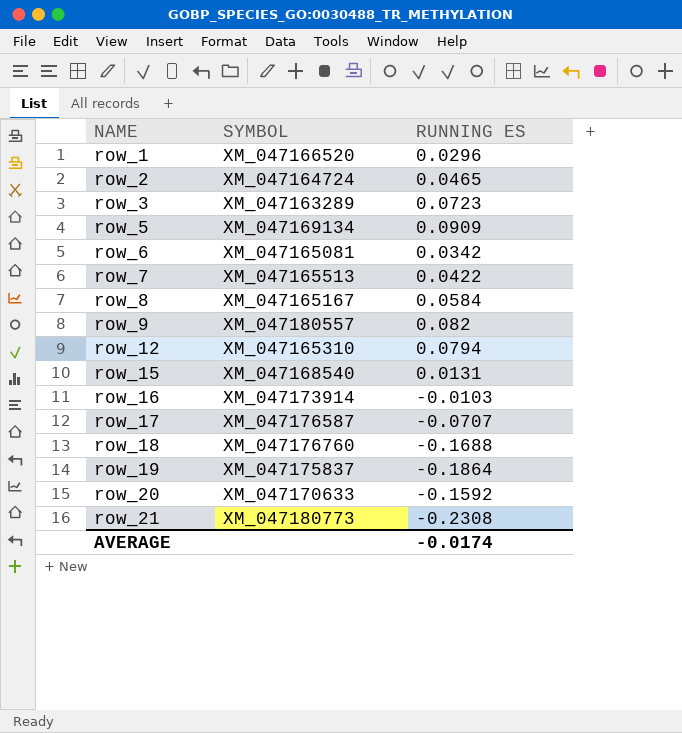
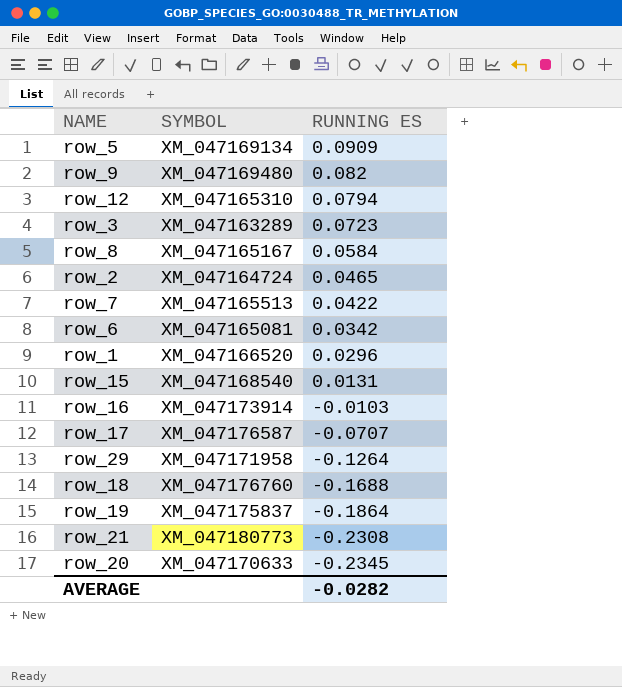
row order: NAME ascending -> RUNNING ES descending
row_9 | SYMBOL: XM_047180557 -> XM_047169480
row row_29: none -> XM_047171958 | -0.1264
row_20 | RUNNING ES: -0.1592 -> -0.2345
AVERAGE | RUNNING ES: -0.0174 -> -0.0282

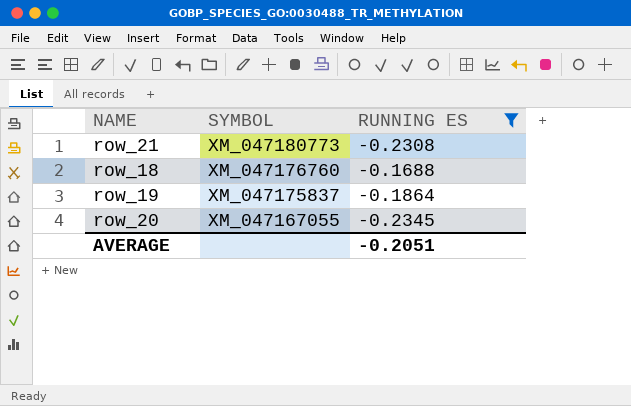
filter: none -> RUNNING ES <= -0.1688
row order: RUNNING ES descending -> SYMBOL descending
row_20 | SYMBOL: XM_047170633 -> XM_047167055
AVERAGE | RUNNING ES: -0.0282 -> -0.2051

